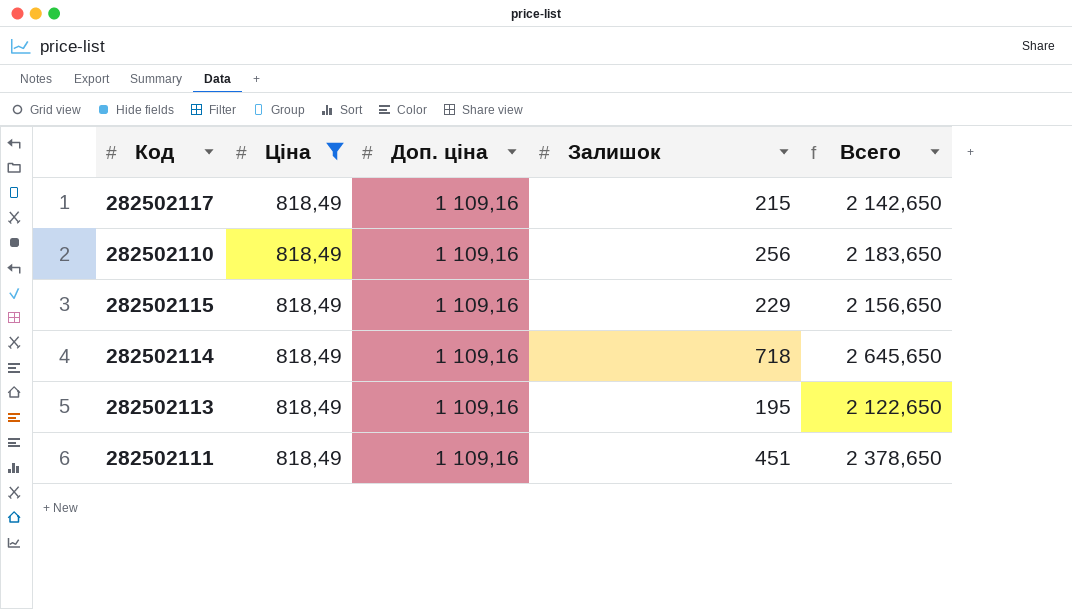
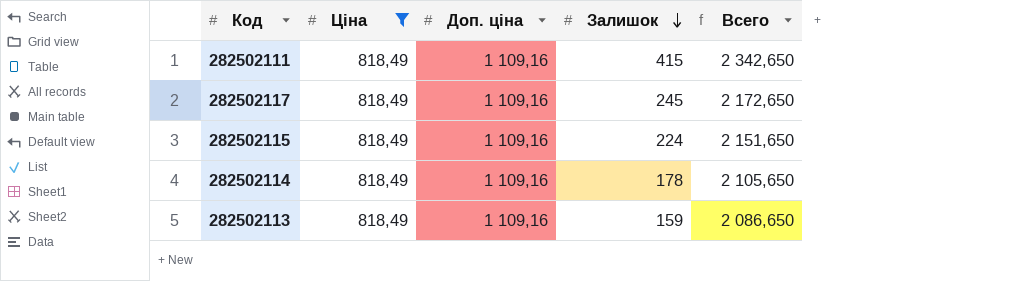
row order: none -> Залишок descending
row 282502110: 818,49 | 1 109,16 | 256 | 2 183,650 -> none
282502111 | Залишок: 451 -> 415
282502111 | Всего: 2 378,650 -> 2 342,650
282502117 | Залишок: 215 -> 245
282502117 | Всего: 2 142,650 -> 2 172,650
282502115 | Залишок: 229 -> 224
282502115 | Всего: 2 156,650 -> 2 151,650
282502114 | Залишок: 718 -> 178
282502114 | Всего: 2 645,650 -> 2 105,650
282502113 | Залишок: 195 -> 159
282502113 | Всего: 2 122,650 -> 2 086,650

